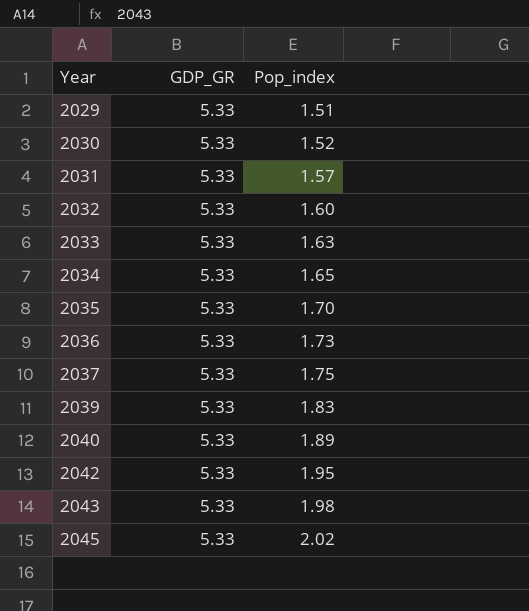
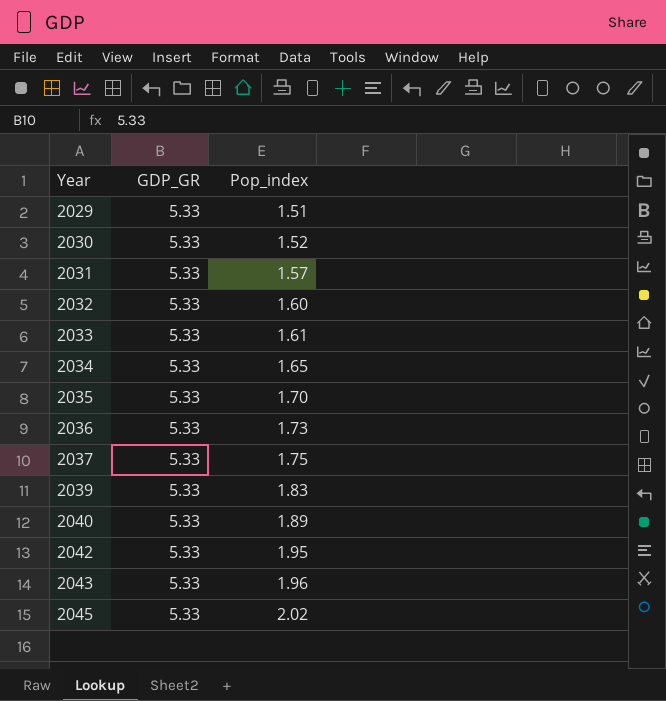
2033 | Pop_index: 1.63 -> 1.61
2043 | Pop_index: 1.98 -> 1.96

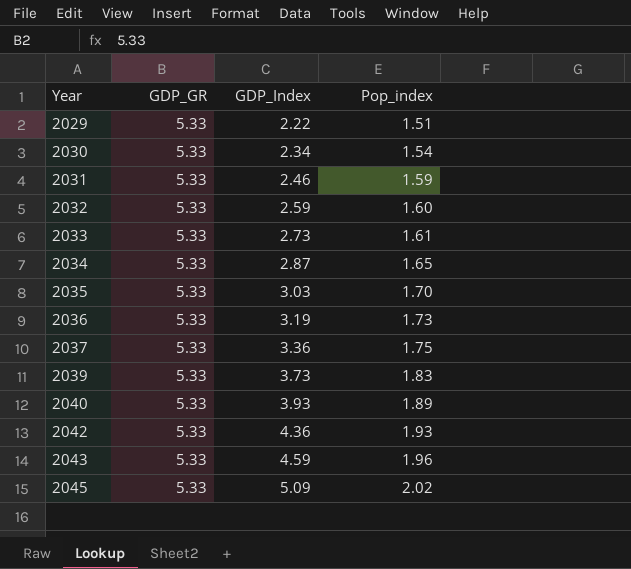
column GDP_Index | position: none -> 3
2030 | Pop_index: 1.52 -> 1.54
2031 | Pop_index: 1.57 -> 1.59
2042 | Pop_index: 1.95 -> 1.93

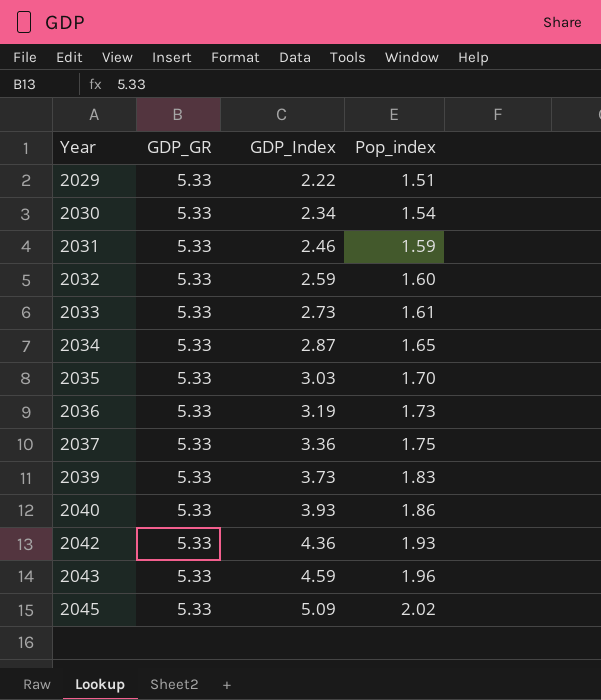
2040 | Pop_index: 1.89 -> 1.86

